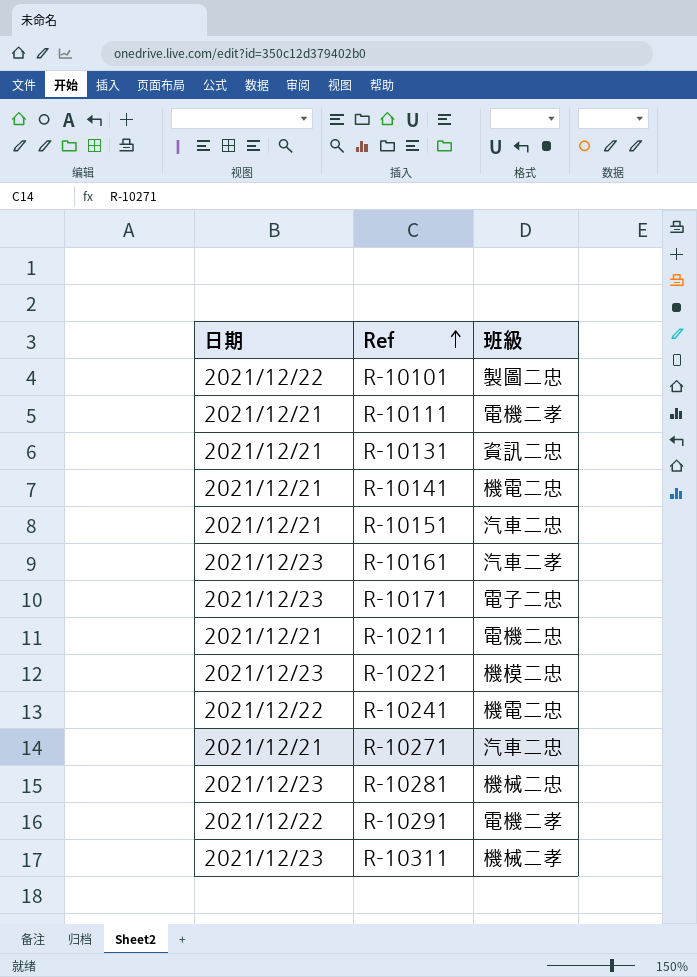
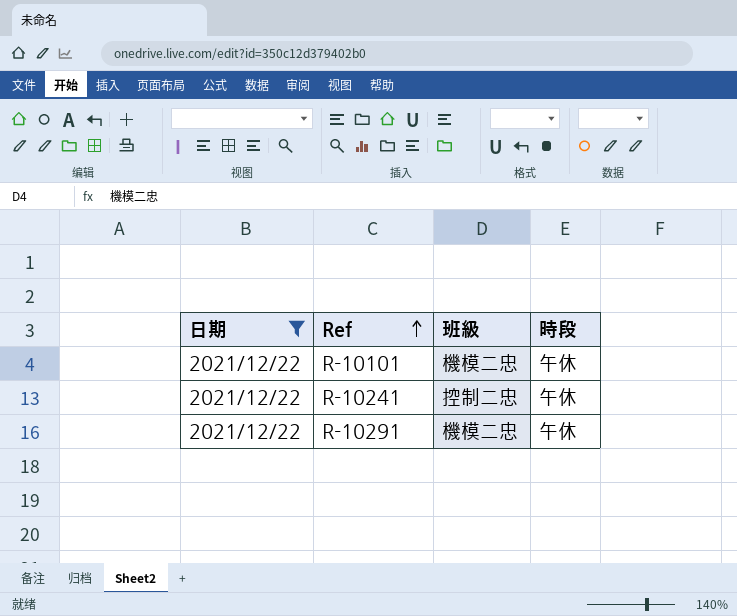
filter: none -> 日期 = 2021/12/22
column 時段 | position: none -> 4
R-10101 | 班級: 製圖二忠 -> 機模二忠
R-10241 | 班級: 機電二忠 -> 控制二忠
R-10291 | 班級: 電機二孝 -> 機模二忠

